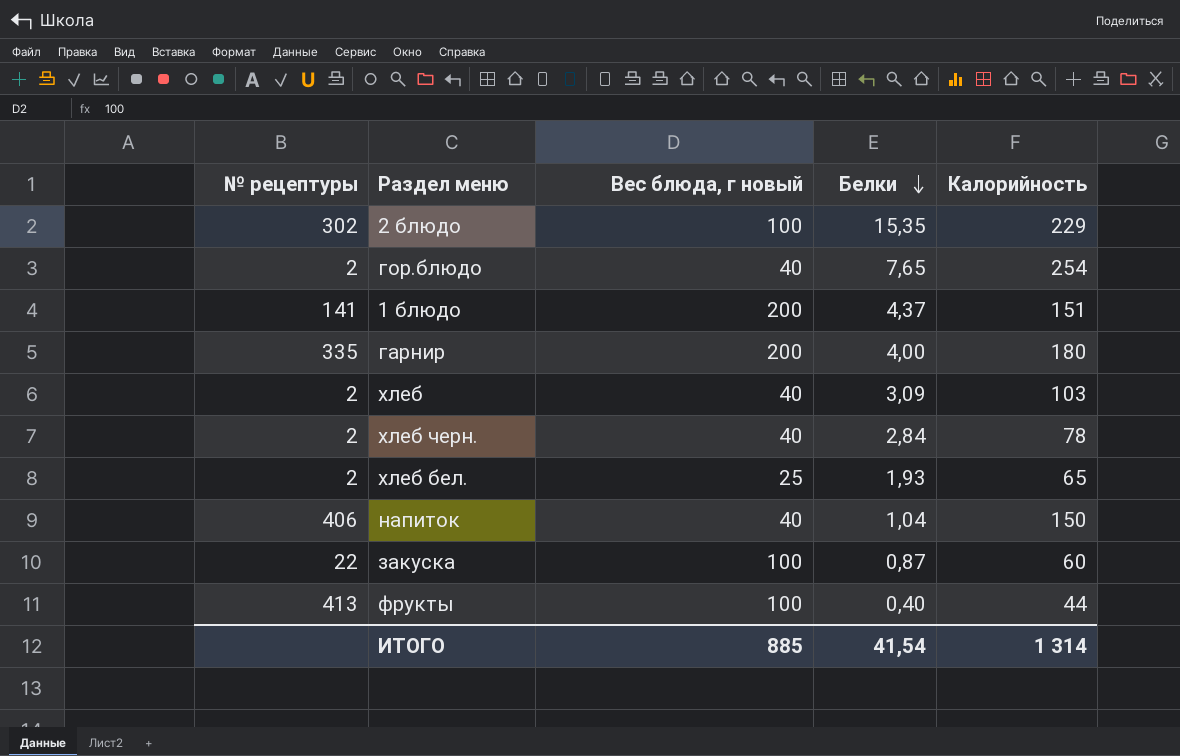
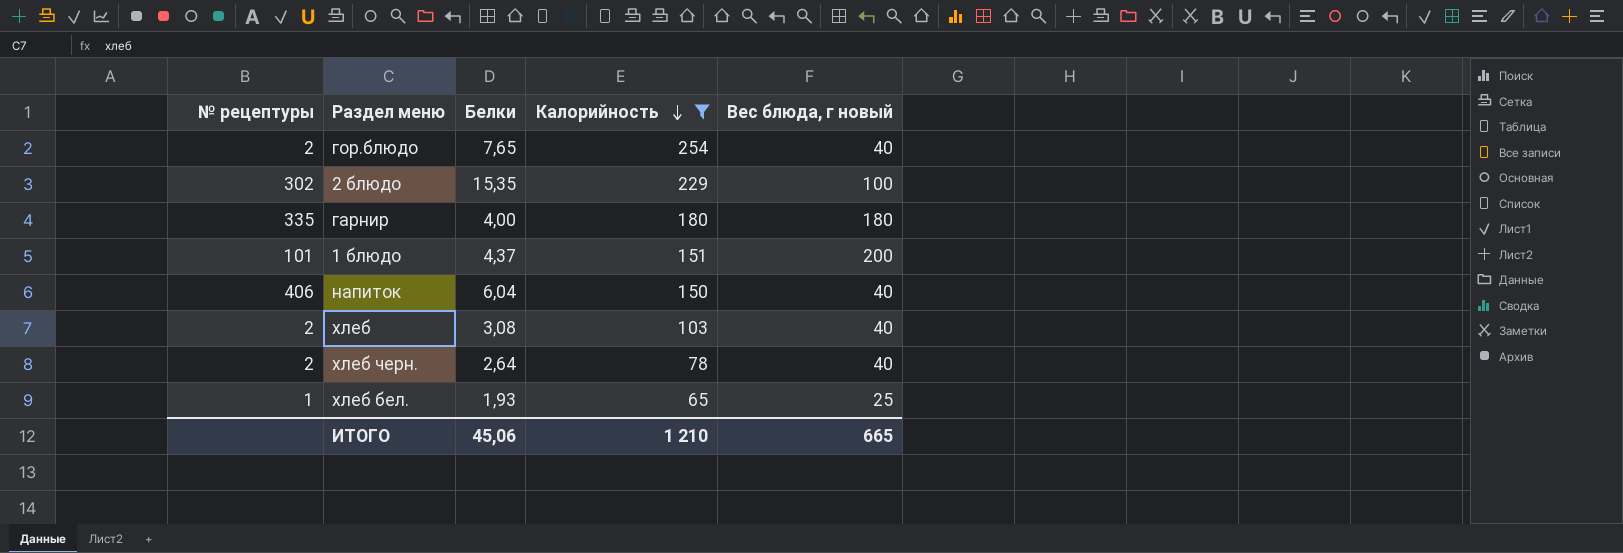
filter: none -> Калорийность >= 65
row order: Белки descending -> Калорийность descending
column Вес блюда, г новый | position: 3 -> 5
гарнир | Вес блюда, г новый: 200 -> 180
1 блюдо | № рецептуры: 141 -> 101
напиток | Белки: 1,04 -> 6,04
хлеб | Белки: 3,09 -> 3,08
хлеб черн. | Белки: 2,84 -> 2,64
хлеб бел. | № рецептуры: 2 -> 1
ИТОГО | Белки: 41,54 -> 45,06
ИТОГО | Калорийность: 1 314 -> 1 210
ИТОГО | Вес блюда, г новый: 885 -> 665

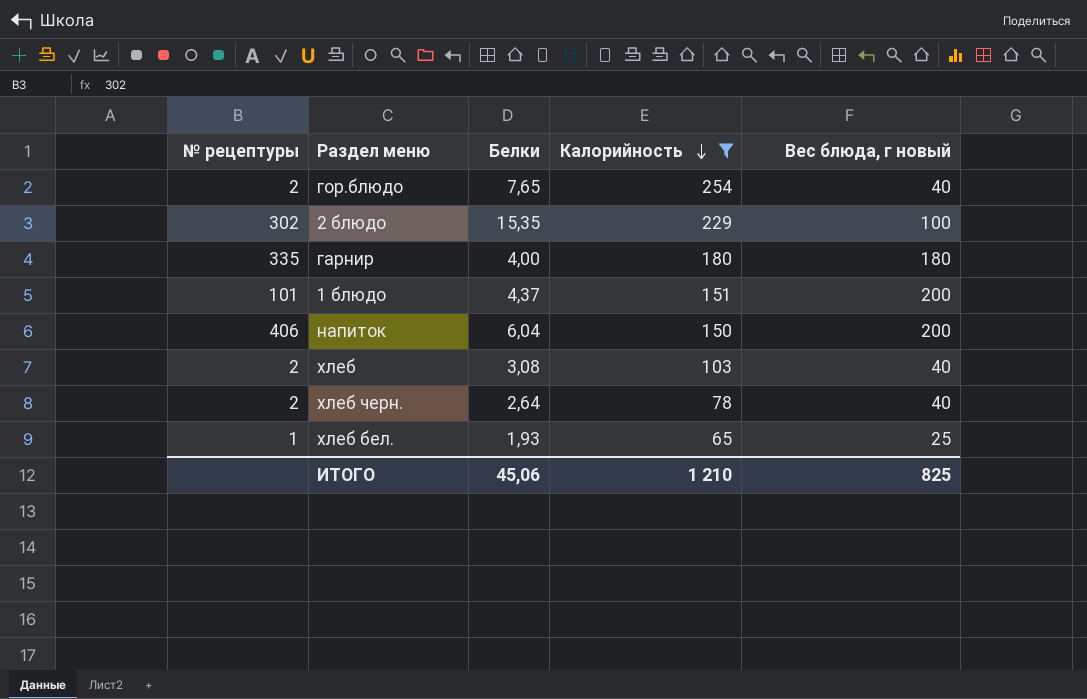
напиток | Вес блюда, г новый: 40 -> 200
ИТОГО | Вес блюда, г новый: 665 -> 825

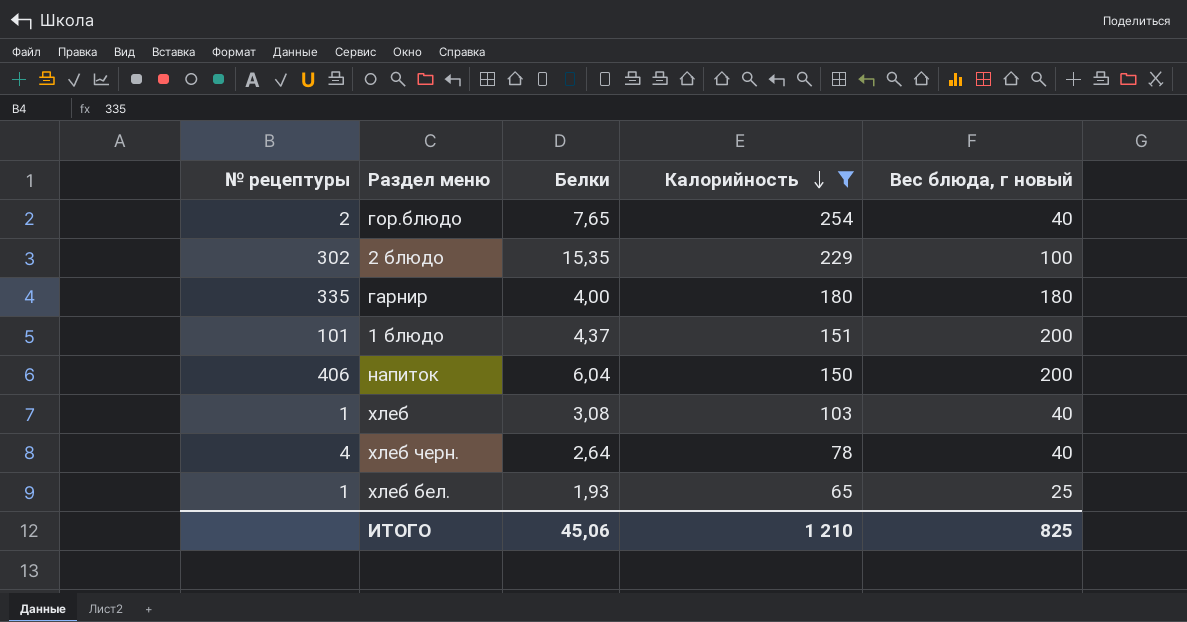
хлеб | № рецептуры: 2 -> 1
хлеб черн. | № рецептуры: 2 -> 4

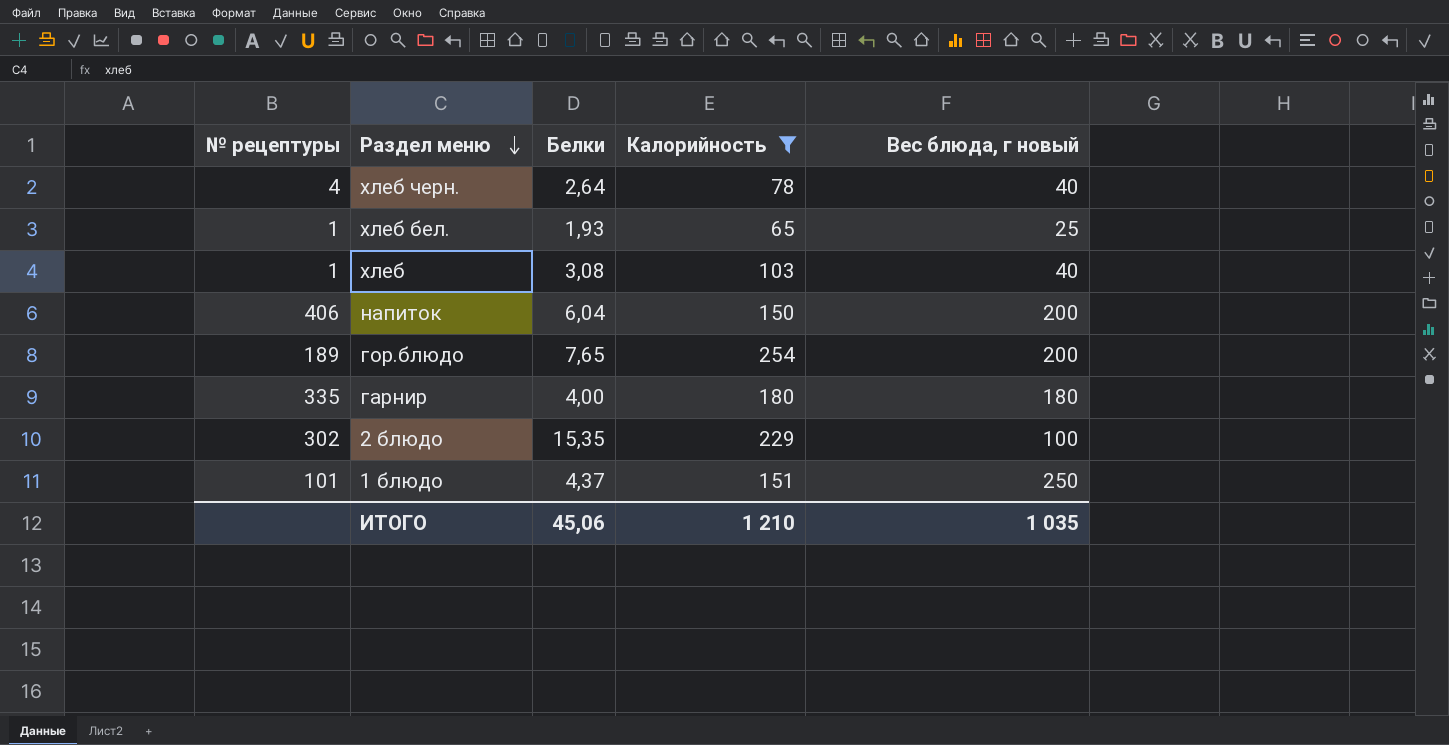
row order: Калорийность descending -> Раздел меню descending
гор.блюдо | № рецептуры: 2 -> 189
гор.блюдо | Вес блюда, г новый: 40 -> 200
1 блюдо | Вес блюда, г новый: 200 -> 250
ИТОГО | Вес блюда, г новый: 825 -> 1 035

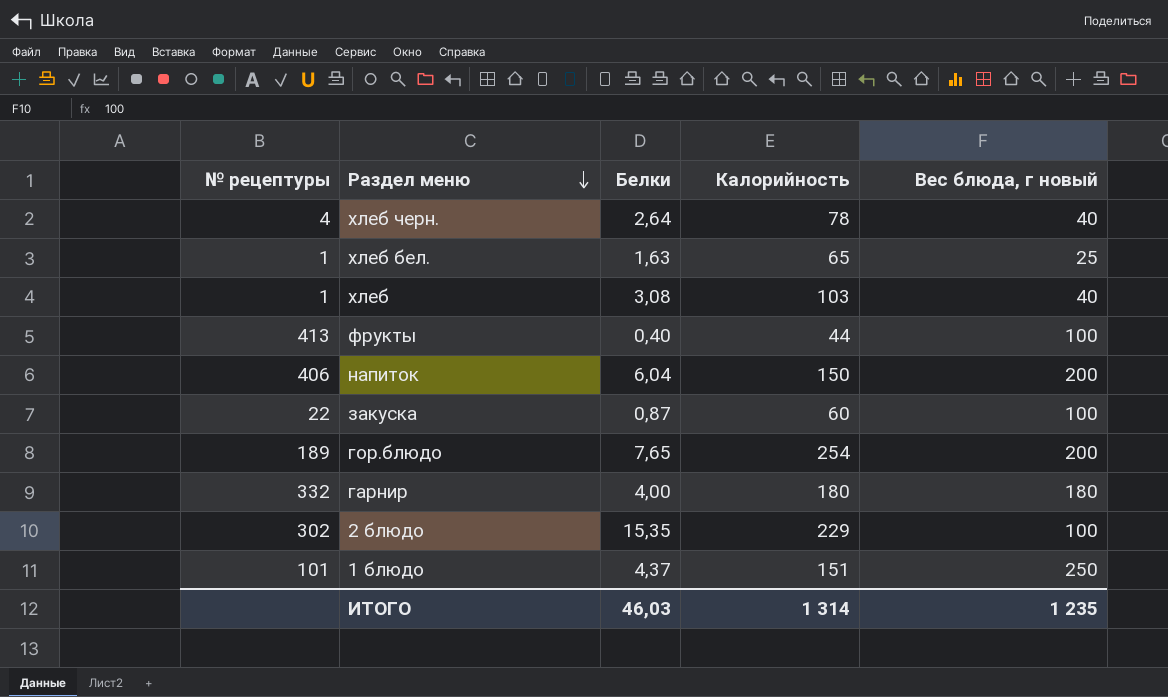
filter: Калорийность >= 65 -> none
хлеб бел. | Белки: 1,93 -> 1,63
гарнир | № рецептуры: 335 -> 332
ИТОГО | Белки: 45,06 -> 46,03
ИТОГО | Калорийность: 1 210 -> 1 314
ИТОГО | Вес блюда, г новый: 1 035 -> 1 235

